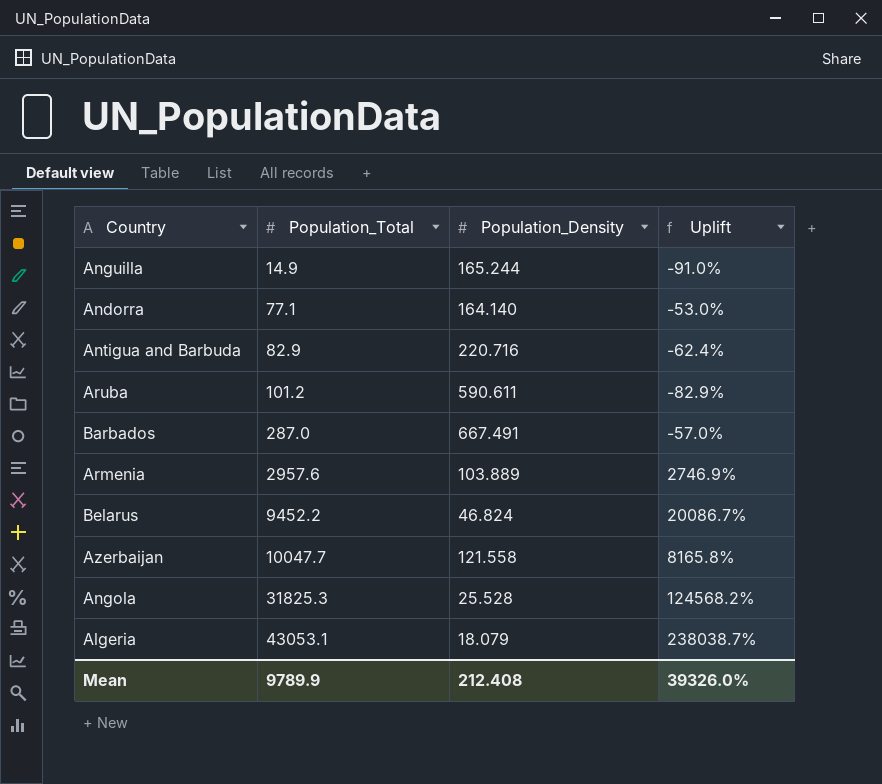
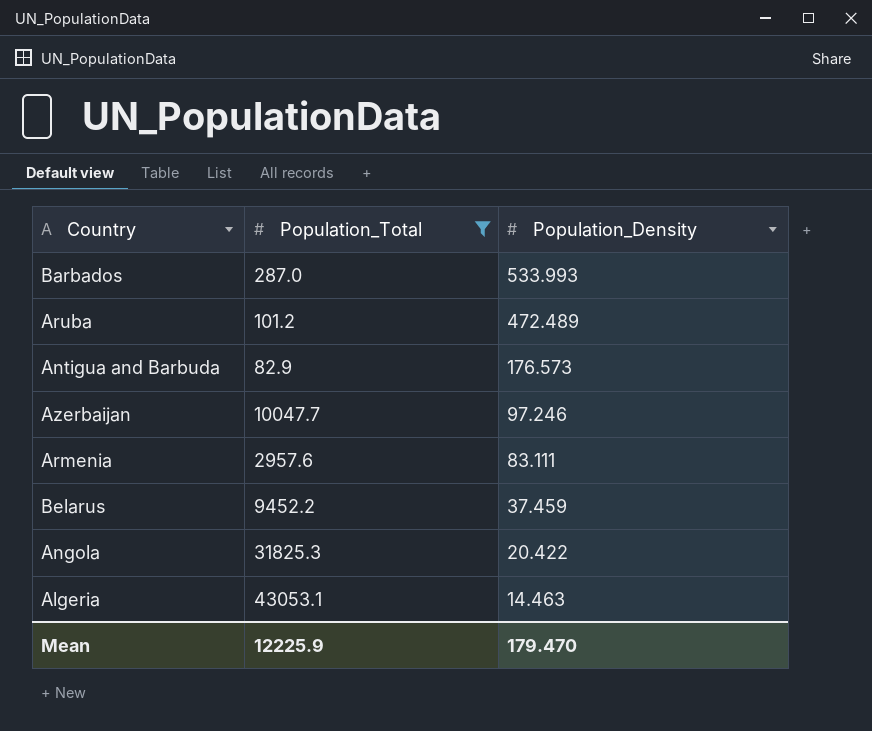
filter: none -> Population_Total >= 82.9
row order: Population_Total ascending -> Population_Density descending
column Uplift | formula: ([Population_Total] - [Population_Density]) / [Population_Density] -> none
Barbados | Population_Density: 667.491 -> 533.993
Aruba | Population_Density: 590.611 -> 472.489
Antigua and Barbuda | Population_Density: 220.716 -> 176.573
Azerbaijan | Population_Density: 121.558 -> 97.246
Armenia | Population_Density: 103.889 -> 83.111
Belarus | Population_Density: 46.824 -> 37.459
Angola | Population_Density: 25.528 -> 20.422
Algeria | Population_Density: 18.079 -> 14.463
Mean | Population_Total: 9789.9 -> 12225.9
Mean | Population_Density: 212.408 -> 179.470

